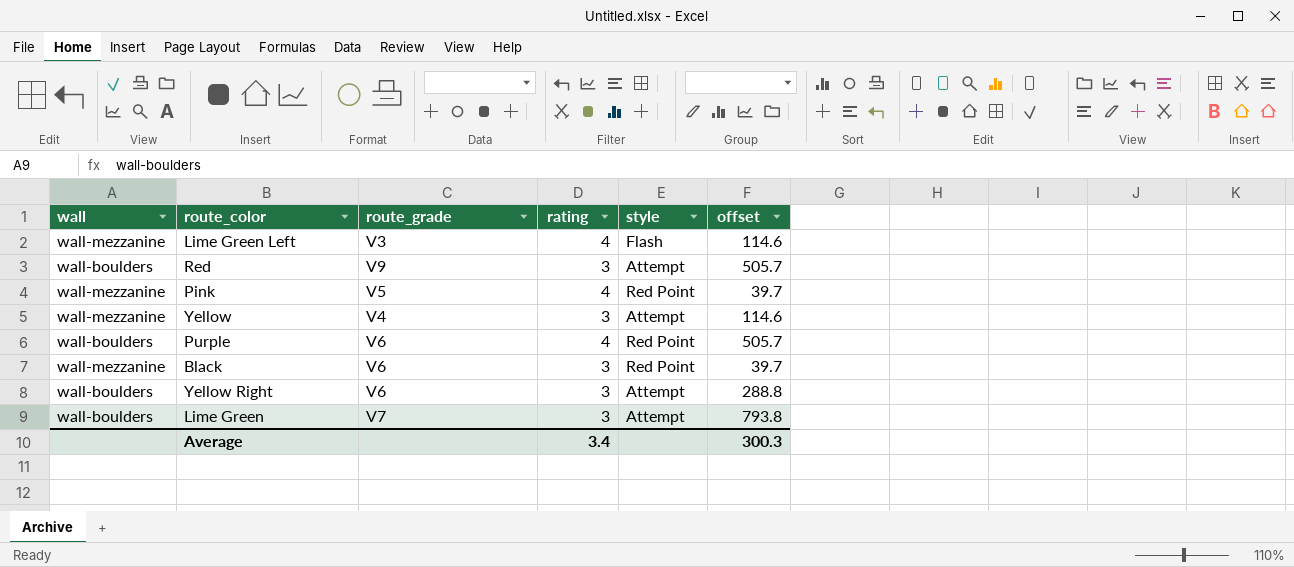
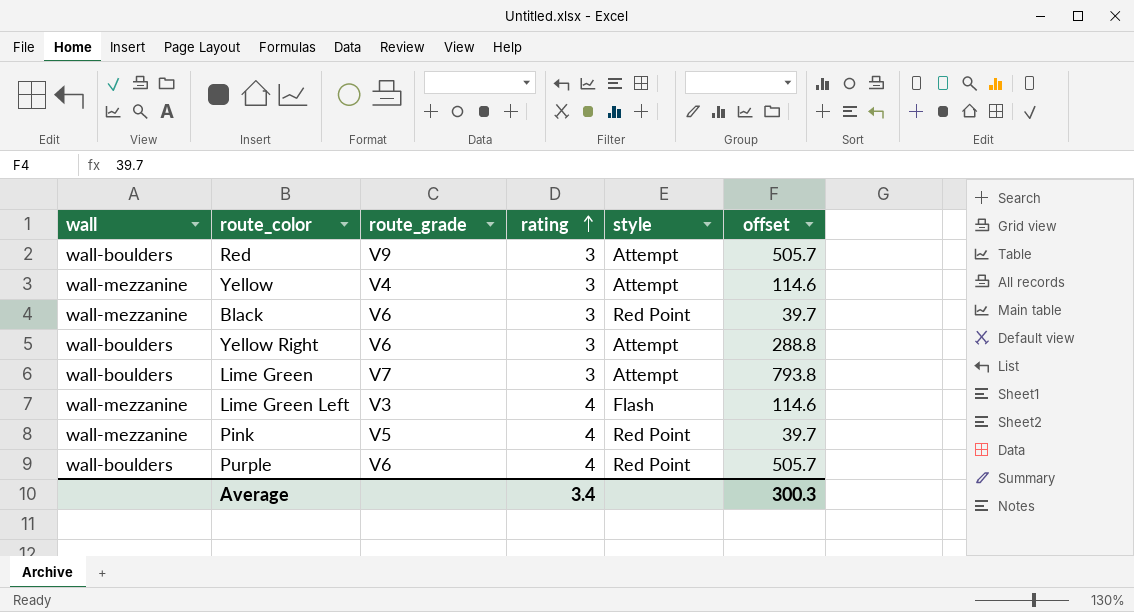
row order: none -> rating ascending

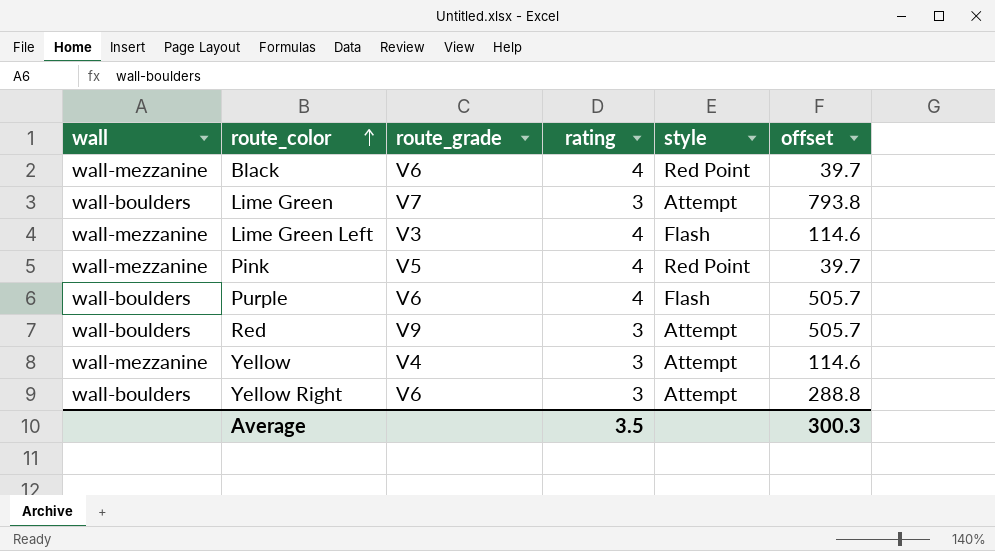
row order: rating ascending -> route_color ascending
Black | rating: 3 -> 4
Purple | style: Red Point -> Flash
Average | rating: 3.4 -> 3.5

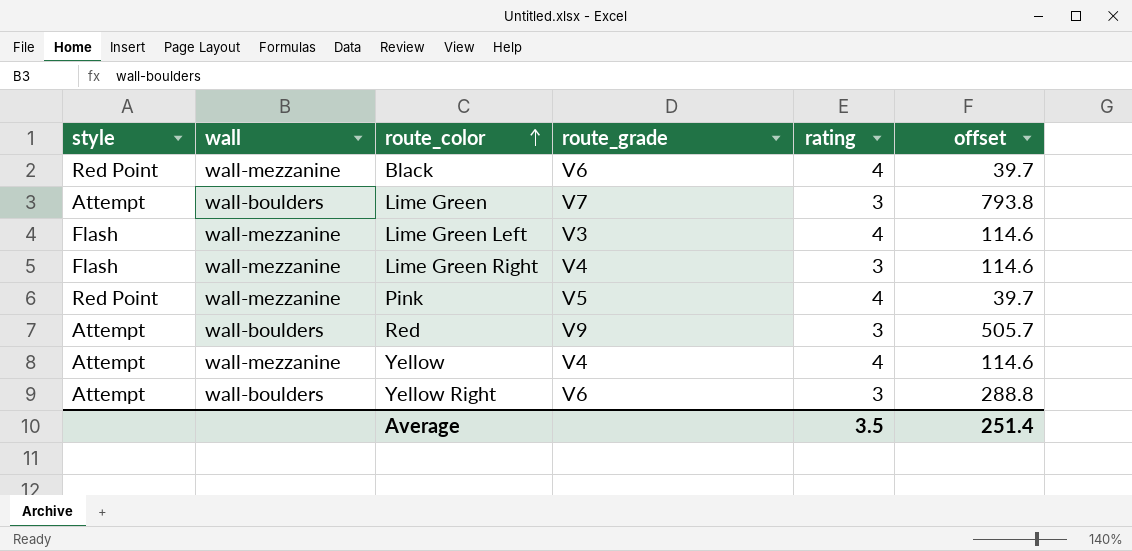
column style | position: 5 -> 1
row Purple: wall-boulders | V6 | 4 | Flash | 505.7 -> none
row Lime Green Right: none -> Flash | wall-mezzanine | V4 | 3 | 114.6
Yellow | rating: 3 -> 4
Average | offset: 300.3 -> 251.4

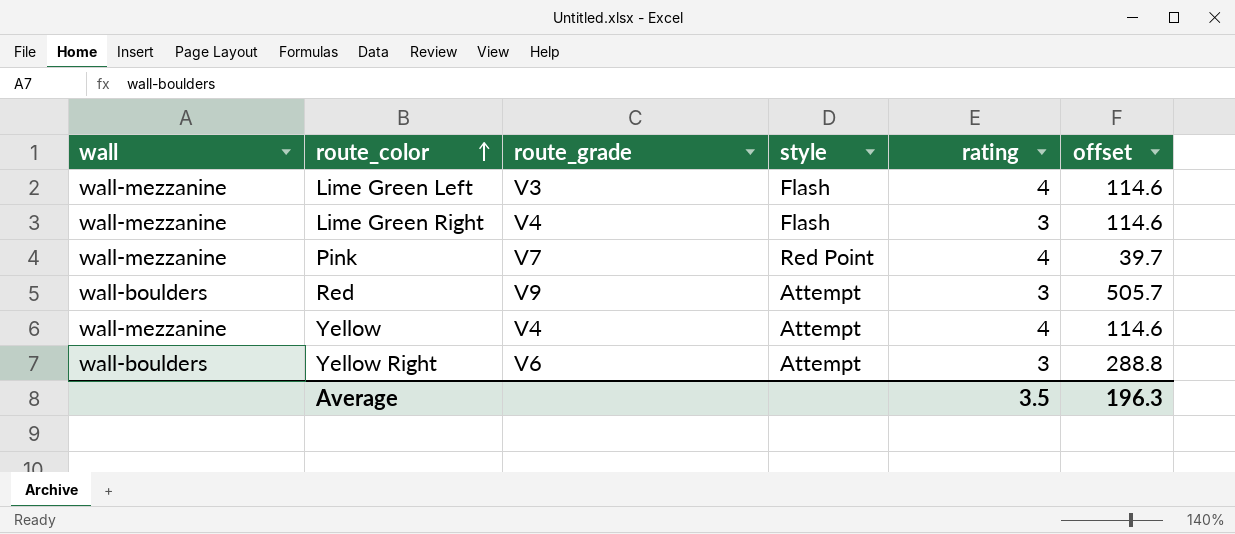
column style | position: 1 -> 4
row Black: Red Point | wall-mezzanine | V6 | 4 | 39.7 -> none
row Lime Green: Attempt | wall-boulders | V7 | 3 | 793.8 -> none
Pink | route_grade: V5 -> V7
Average | offset: 251.4 -> 196.3

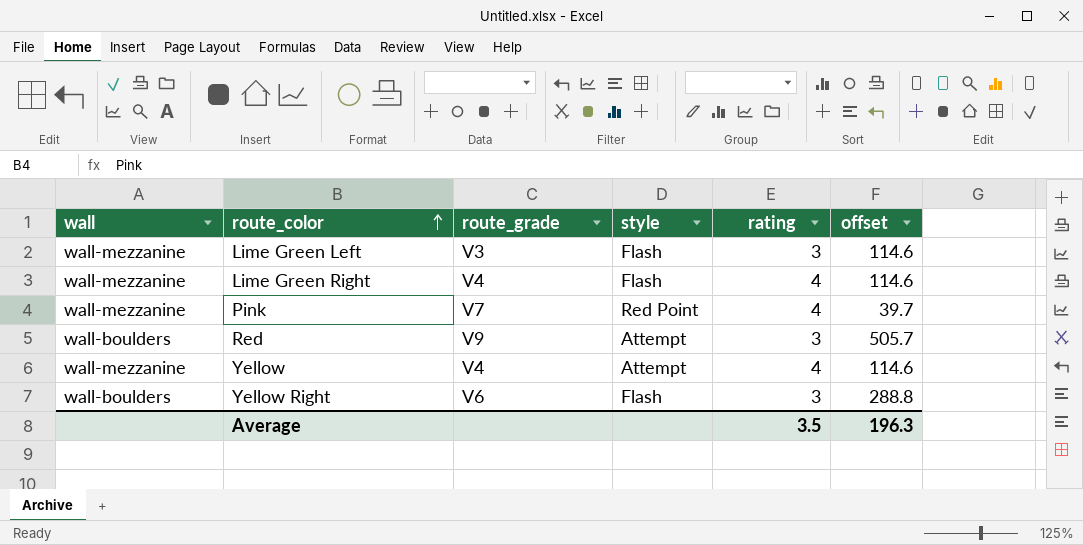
Lime Green Left | rating: 4 -> 3
Lime Green Right | rating: 3 -> 4
Yellow Right | style: Attempt -> Flash

